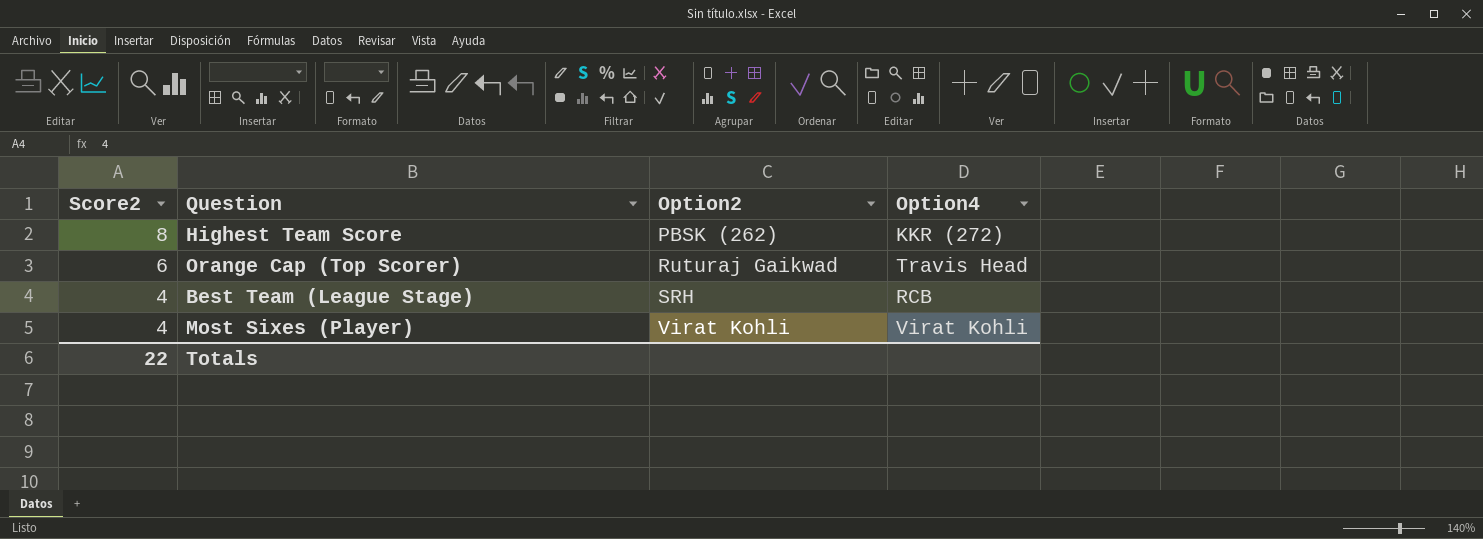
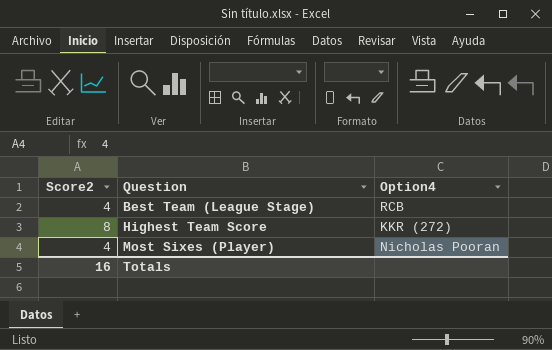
row order: Score2 descending -> Question ascending
column Option2 | position: 3 -> none
row Orange Cap (Top Scorer): 6 | Ruturaj Gaikwad | Travis Head -> none
Most Sixes (Player) | Option4: Virat Kohli -> Nicholas Pooran
Totals | Score2: 22 -> 16

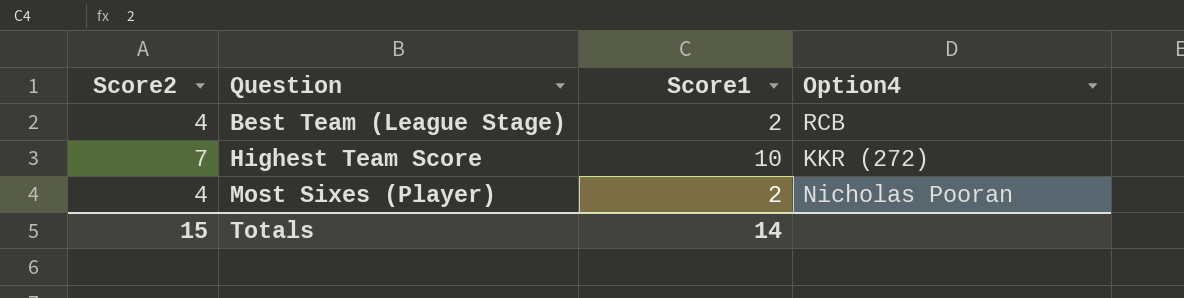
column Score1 | position: none -> 3
Highest Team Score | Score2: 8 -> 7
Totals | Score2: 16 -> 15

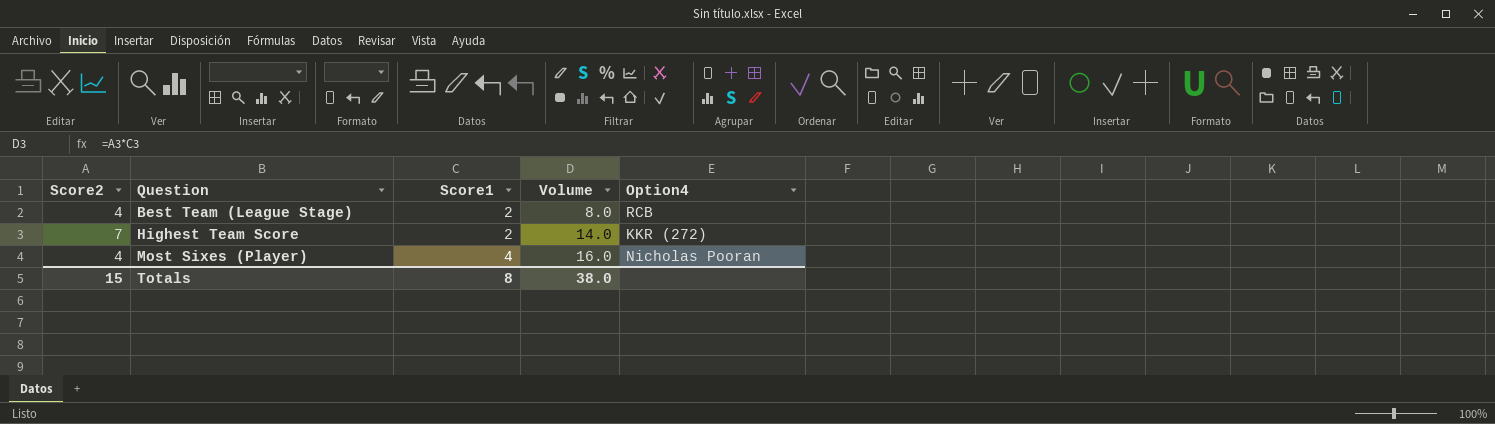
column Volume | formula: none -> [Score2] * [Score1]
Highest Team Score | Score1: 10 -> 2
Most Sixes (Player) | Score1: 2 -> 4
Totals | Score1: 14 -> 8

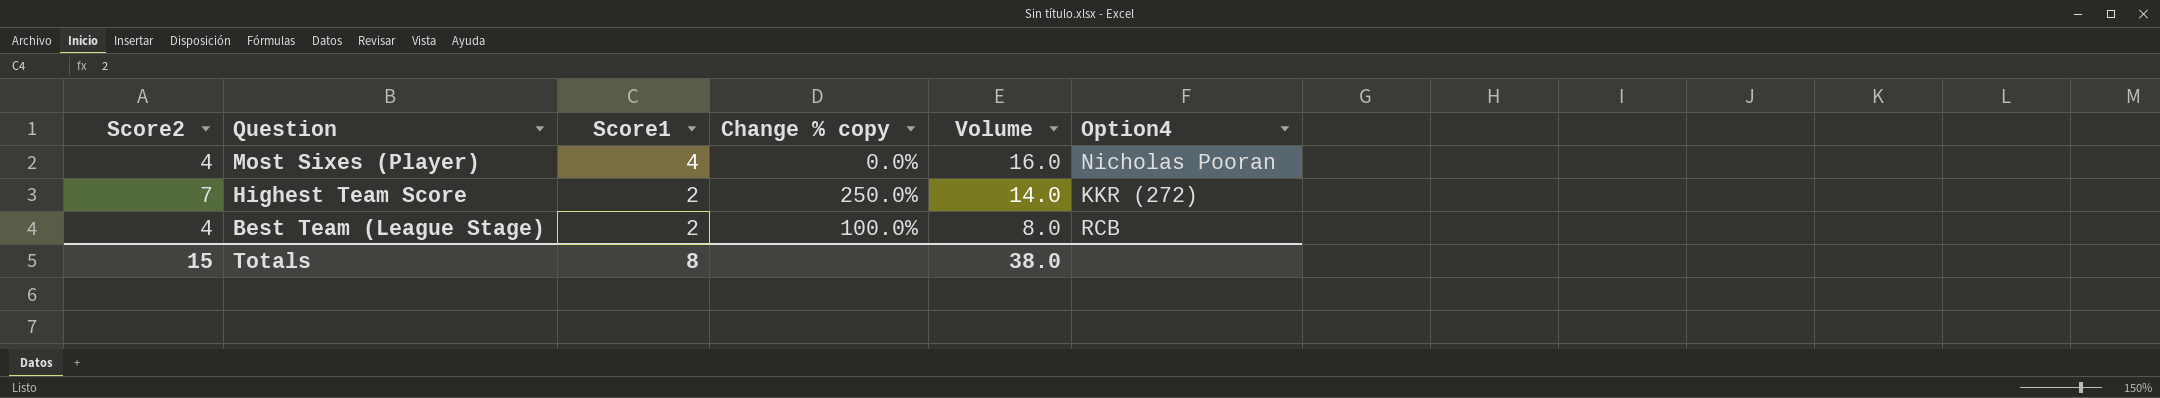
row order: Question ascending -> Question descending
column Change % copy | formula: none -> ([Score2] - [Score1]) / [Score1]

